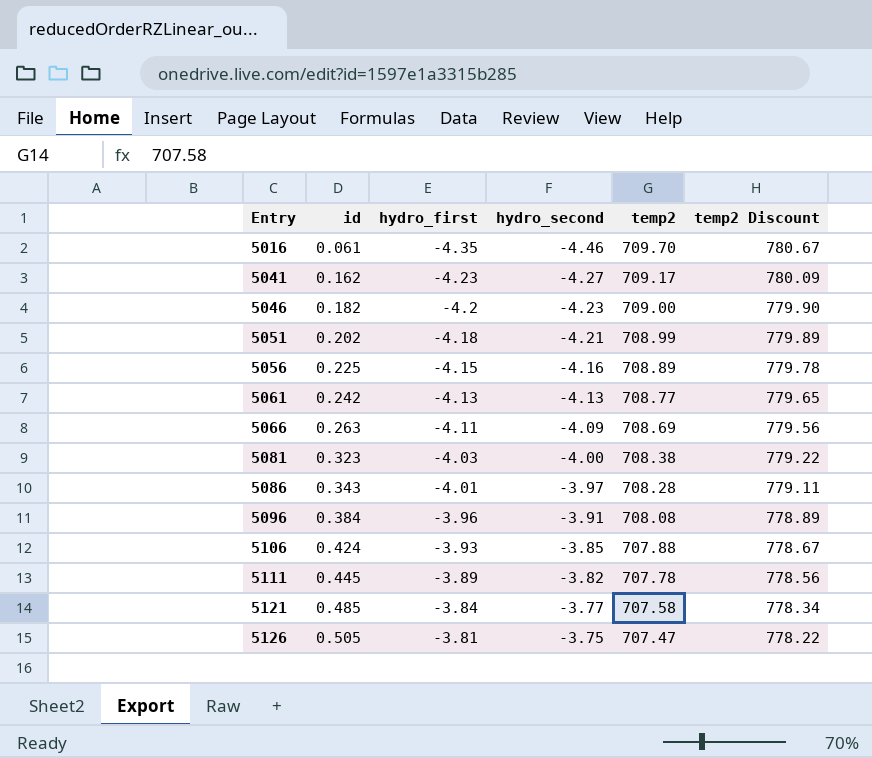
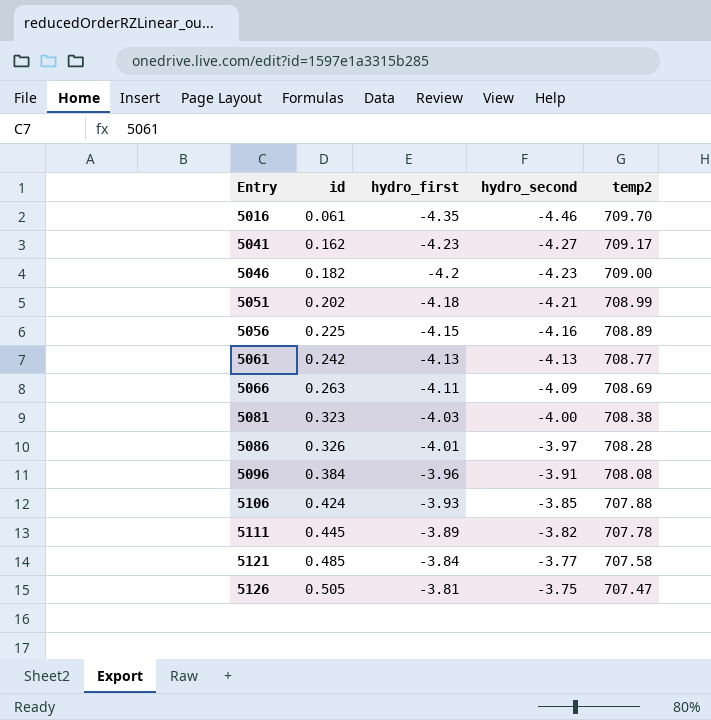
column temp2 Discount | formula: [temp2] * 1.1 -> none
5086 | id: 0.343 -> 0.326

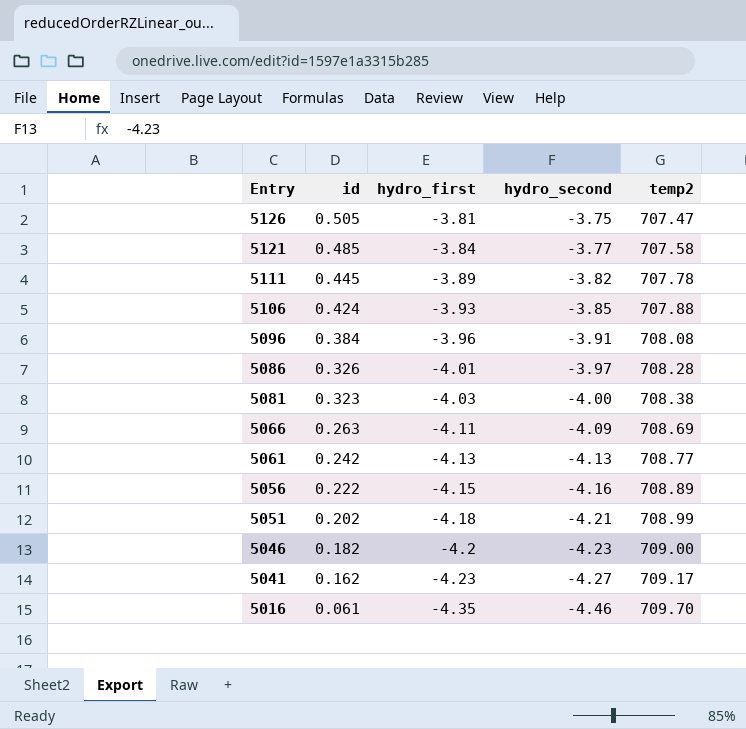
row order: Entry ascending -> Entry descending
5056 | id: 0.225 -> 0.222

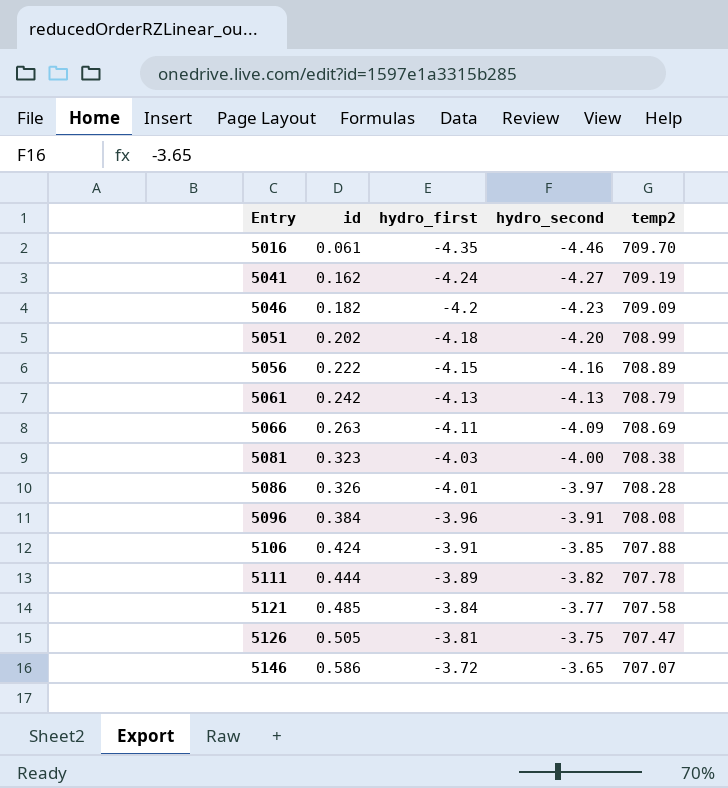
row order: Entry descending -> Entry ascending
5041 | hydro_first: -4.23 -> -4.24
5041 | temp2: 709.17 -> 709.19
5046 | temp2: 709.00 -> 709.09
5051 | hydro_second: -4.21 -> -4.20
5061 | temp2: 708.77 -> 708.79
5106 | hydro_first: -3.93 -> -3.91
5111 | id: 0.445 -> 0.444
row 5146: none -> 0.586 | -3.72 | -3.65 | 707.07

